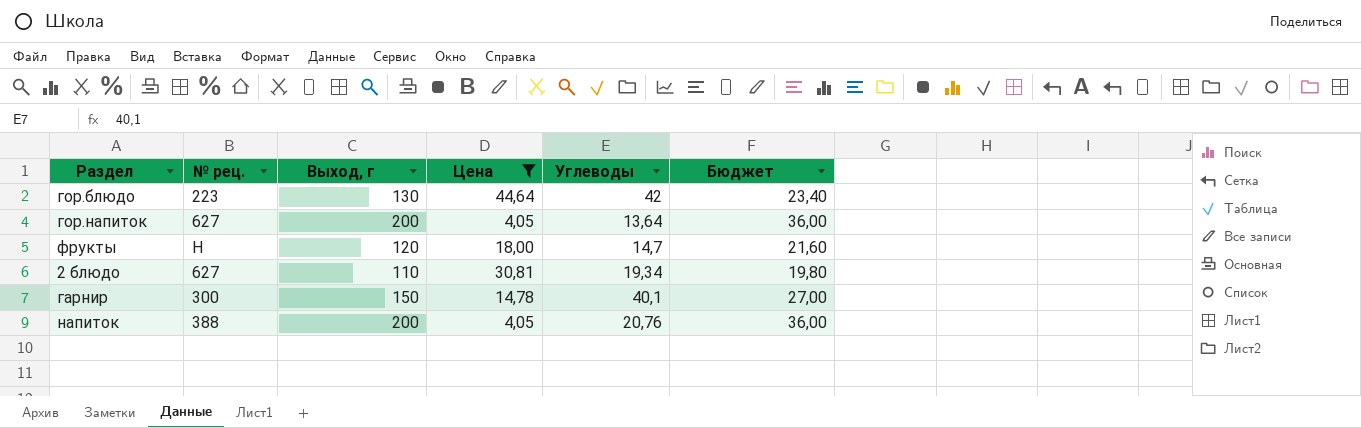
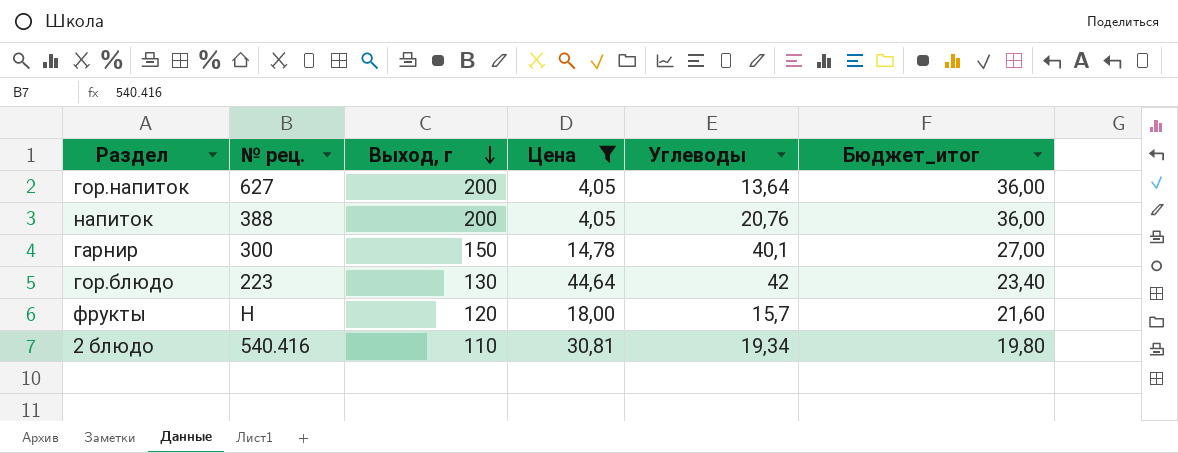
row order: none -> Выход, г descending
column name: Бюджет -> Бюджет_итог
фрукты | Углеводы: 14,7 -> 15,7
2 блюдо | № рец.: 627 -> 540.416

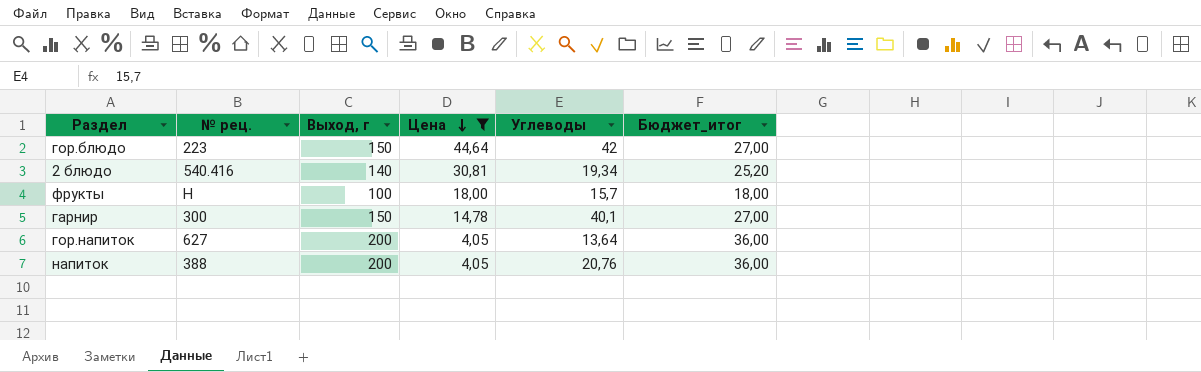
row order: Выход, г descending -> Цена descending
гор.блюдо | Выход, г: 130 -> 150
гор.блюдо | Бюджет_итог: 23,40 -> 27,00
2 блюдо | Выход, г: 110 -> 140
2 блюдо | Бюджет_итог: 19,80 -> 25,20
фрукты | Выход, г: 120 -> 100
фрукты | Бюджет_итог: 21,60 -> 18,00

